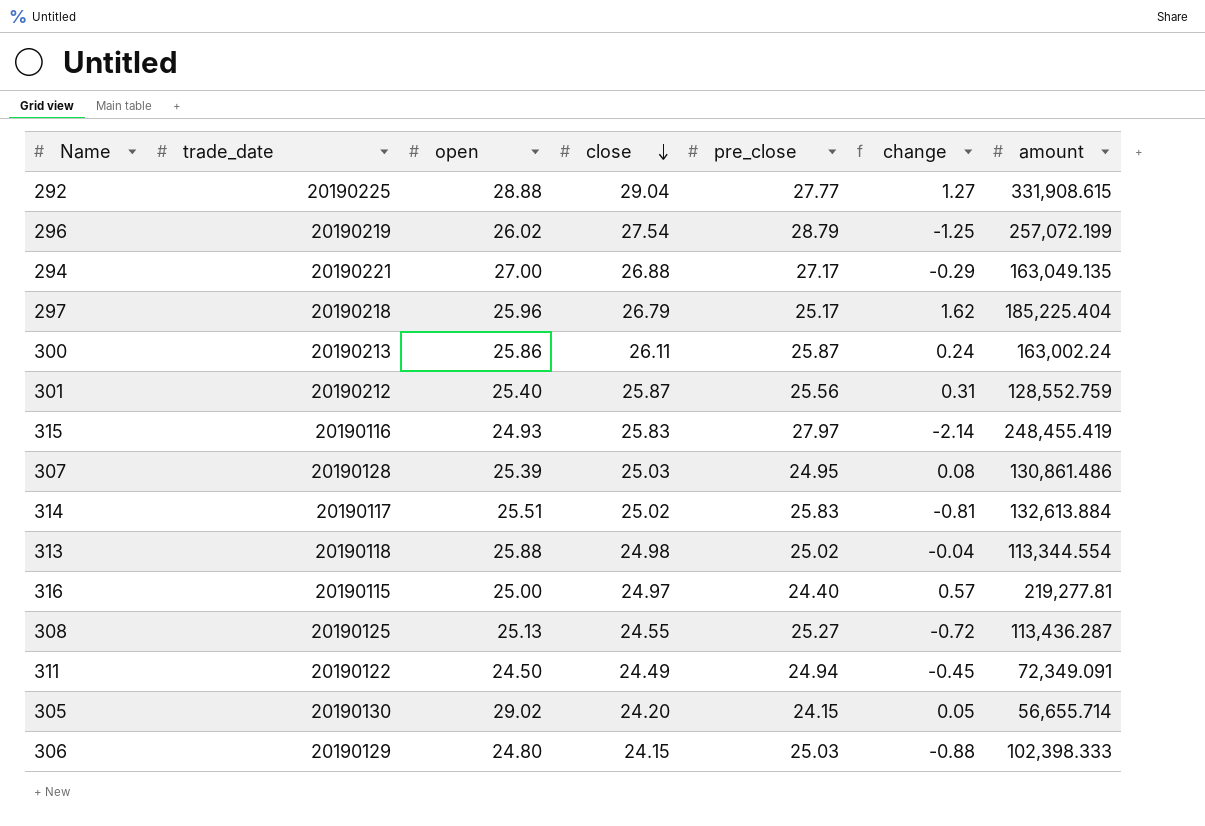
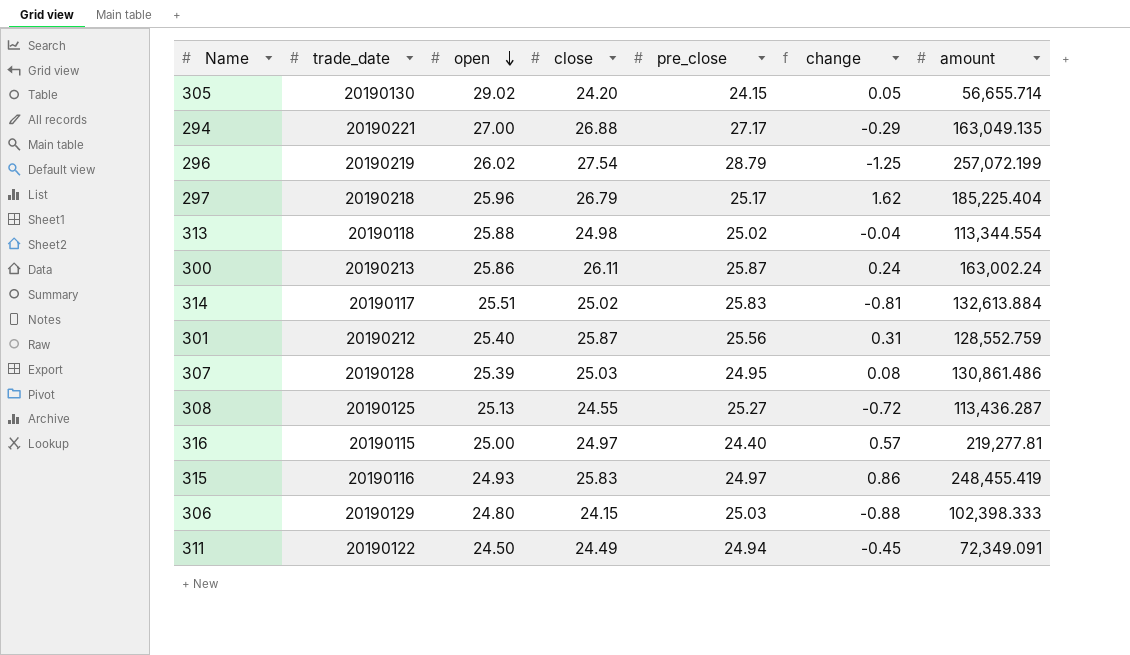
row order: close descending -> open descending
row 292: 20190225 | 28.88 | 29.04 | 27.77 | 1.27 | 331,908.615 -> none
315 | pre_close: 27.97 -> 24.97
315 | change: -2.14 -> 0.86

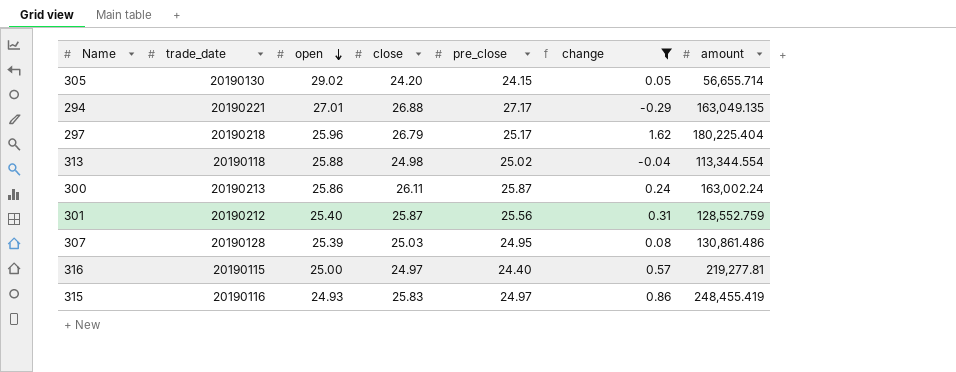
filter: none -> change >= -0.29
294 | open: 27.00 -> 27.01
297 | amount: 185,225.404 -> 180,225.404

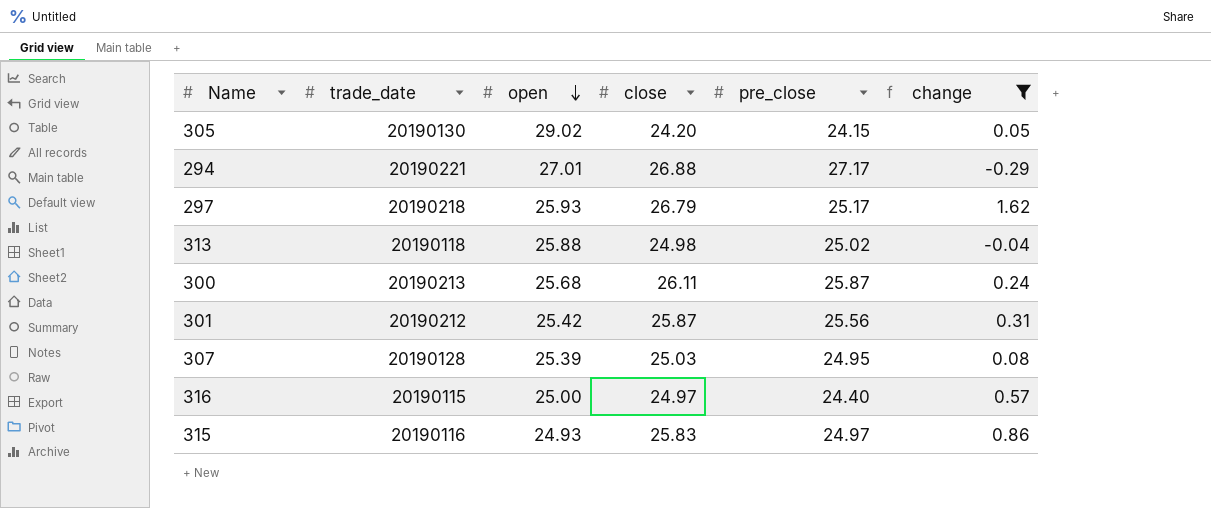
column amount | position: 7 -> none
297 | open: 25.96 -> 25.93
300 | open: 25.86 -> 25.68
301 | open: 25.40 -> 25.42

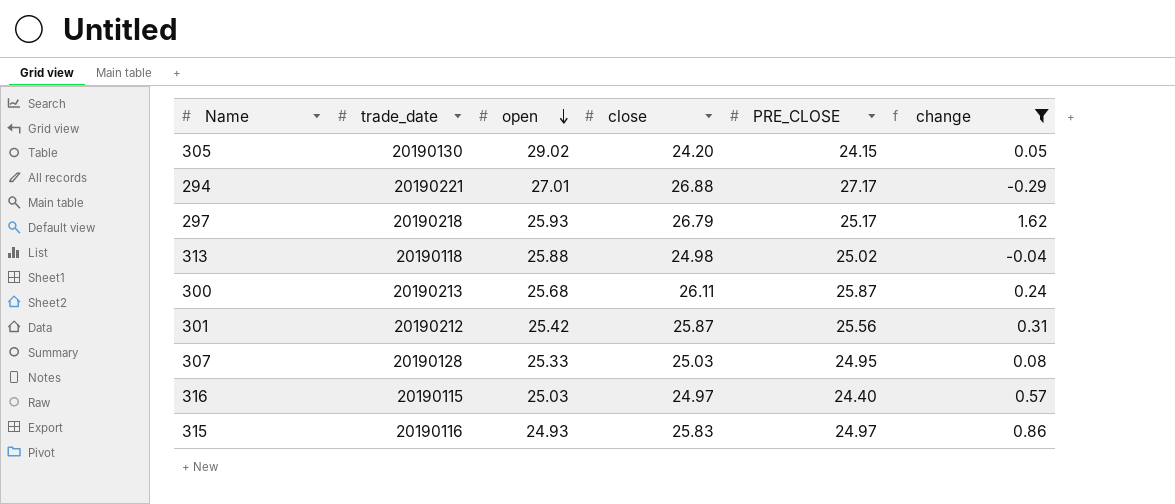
column name: pre_close -> PRE_CLOSE
307 | open: 25.39 -> 25.33
316 | open: 25.00 -> 25.03

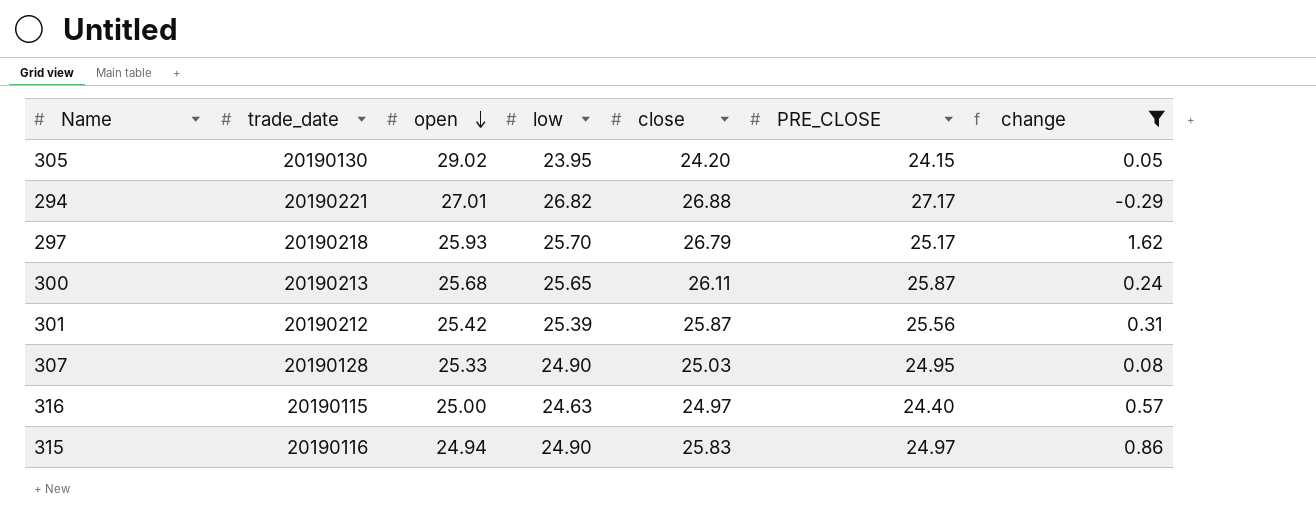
column low | position: none -> 4
row 313: 20190118 | 25.88 | 24.98 | 25.02 | -0.04 -> none
316 | open: 25.03 -> 25.00
315 | open: 24.93 -> 24.94

